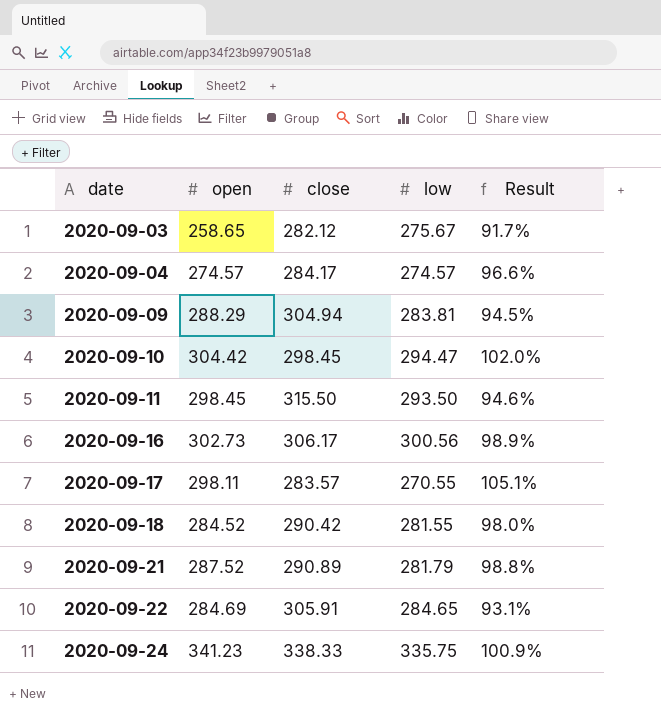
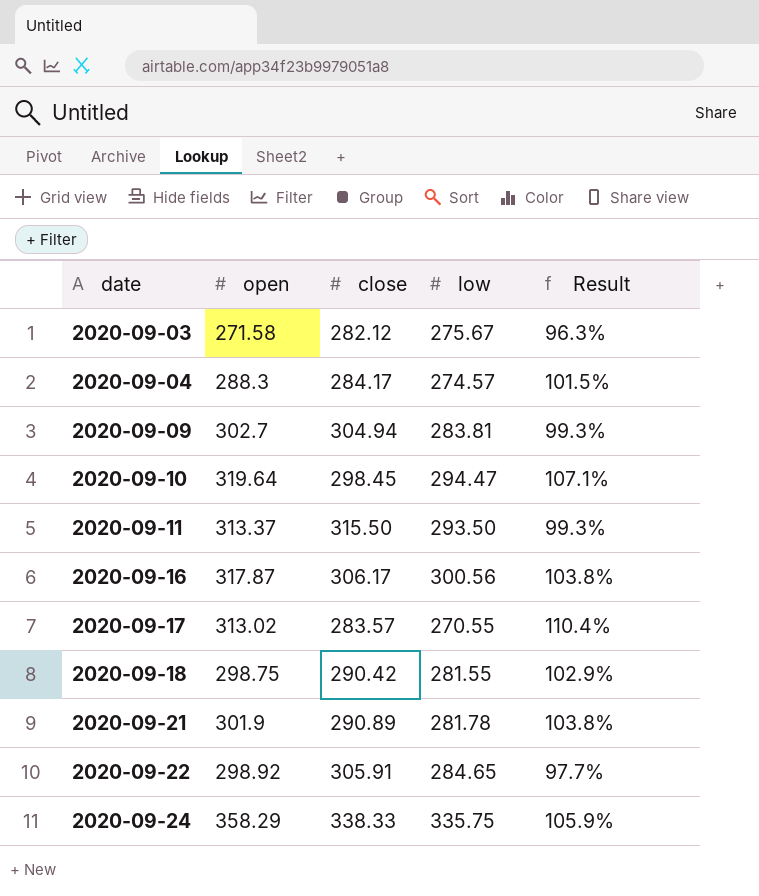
2020-09-03 | open: 258.65 -> 271.58
2020-09-03 | Result: 91.7% -> 96.3%
2020-09-04 | open: 274.57 -> 288.3
2020-09-04 | Result: 96.6% -> 101.5%
2020-09-09 | open: 288.29 -> 302.7
2020-09-09 | Result: 94.5% -> 99.3%
2020-09-10 | open: 304.42 -> 319.64
2020-09-10 | Result: 102.0% -> 107.1%
2020-09-11 | open: 298.45 -> 313.37
2020-09-11 | Result: 94.6% -> 99.3%
2020-09-16 | open: 302.73 -> 317.87
2020-09-16 | Result: 98.9% -> 103.8%
2020-09-17 | open: 298.11 -> 313.02
2020-09-17 | Result: 105.1% -> 110.4%
2020-09-18 | open: 284.52 -> 298.75
2020-09-18 | Result: 98.0% -> 102.9%
2020-09-21 | open: 287.52 -> 301.9
2020-09-21 | low: 281.79 -> 281.78
2020-09-21 | Result: 98.8% -> 103.8%
2020-09-22 | open: 284.69 -> 298.92
2020-09-22 | Result: 93.1% -> 97.7%
2020-09-24 | open: 341.23 -> 358.29
2020-09-24 | Result: 100.9% -> 105.9%

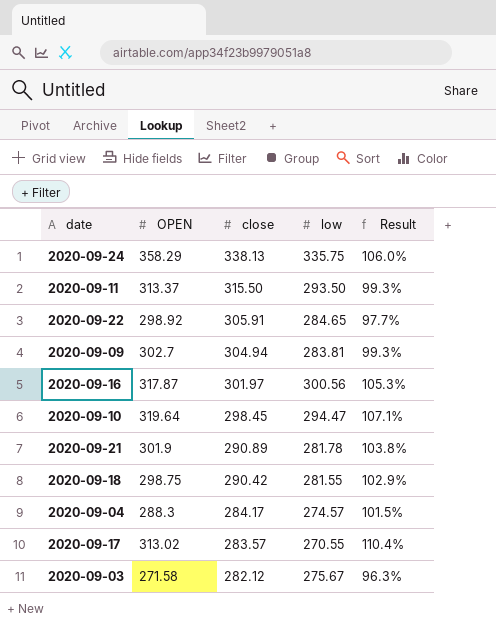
row order: date ascending -> close descending
column name: open -> OPEN
2020-09-24 | close: 338.33 -> 338.13
2020-09-24 | Result: 105.9% -> 106.0%
2020-09-16 | close: 306.17 -> 301.97
2020-09-16 | Result: 103.8% -> 105.3%

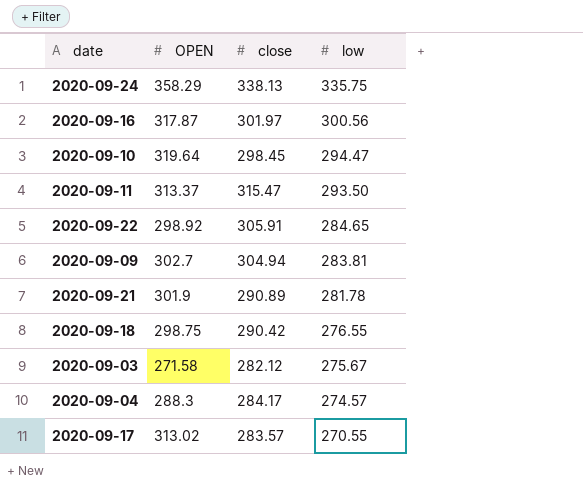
row order: close descending -> low descending
column Result | formula: [OPEN] / [close] -> none
2020-09-11 | close: 315.50 -> 315.47
2020-09-18 | low: 281.55 -> 276.55

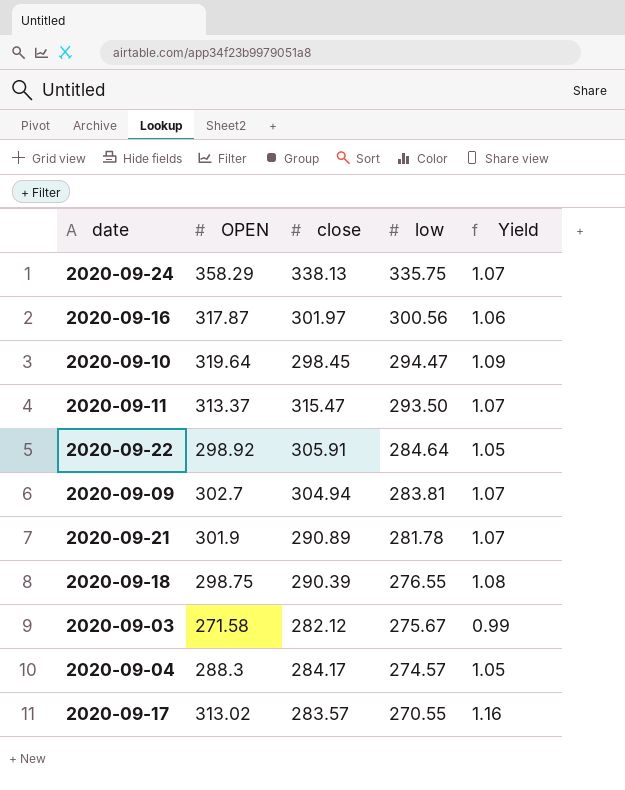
column Yield | formula: none -> [OPEN] / [low]
2020-09-22 | low: 284.65 -> 284.64
2020-09-18 | close: 290.42 -> 290.39

